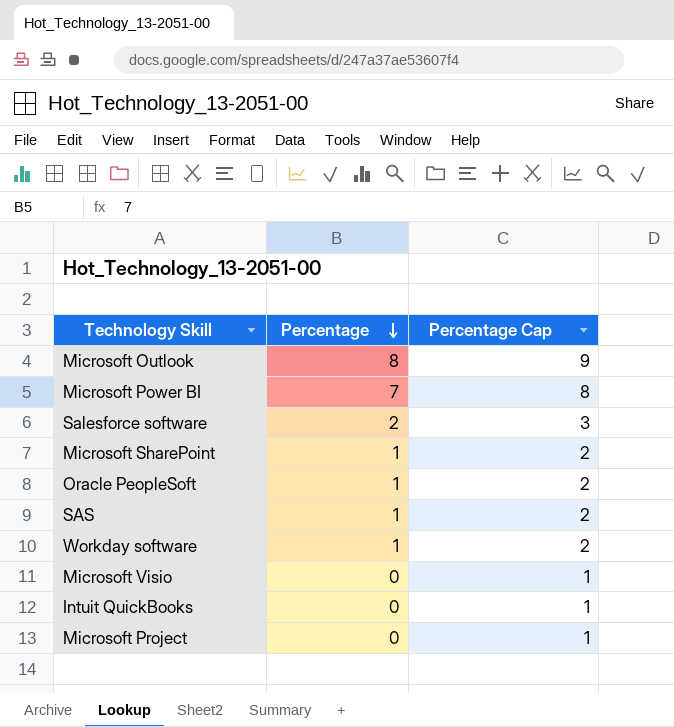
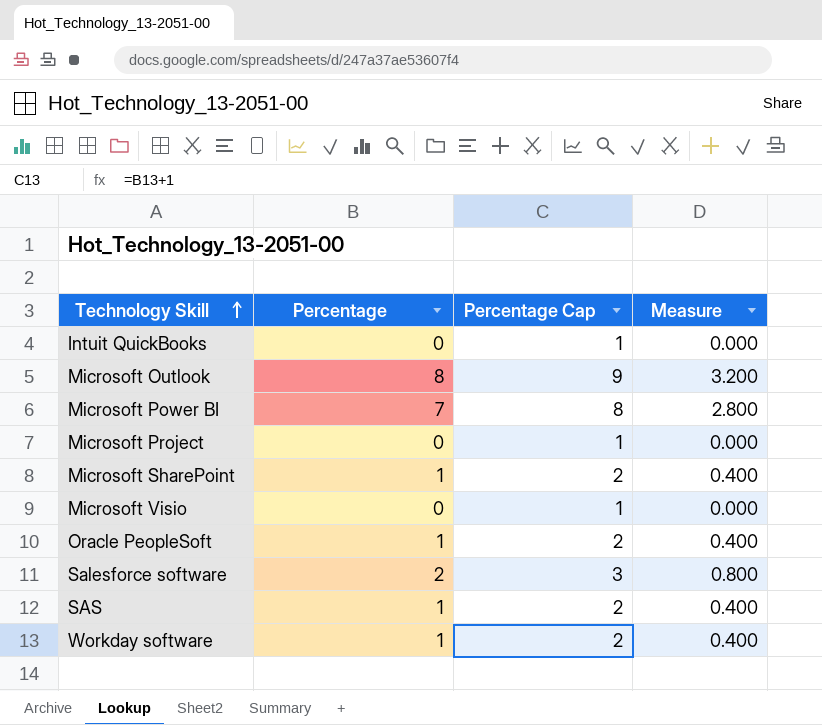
row order: Percentage descending -> Technology Skill ascending
column Measure | formula: none -> [Percentage] * 0.4

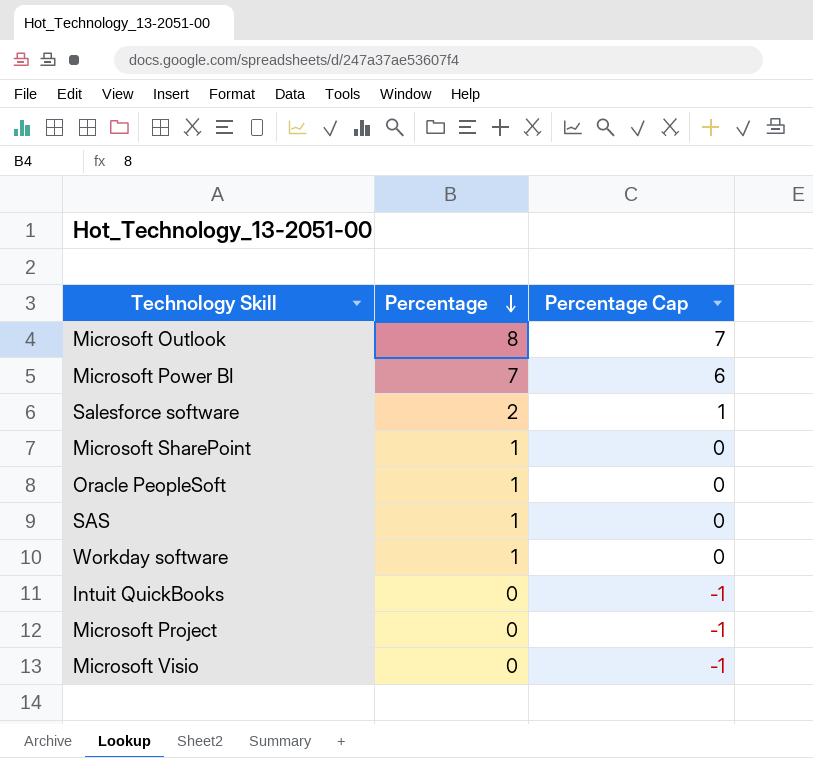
row order: Technology Skill ascending -> Percentage descending
column Measure | formula: [Percentage] * 0.4 -> none
column Percentage Cap | formula: [Percentage] + 1 -> [Percentage] - 1

